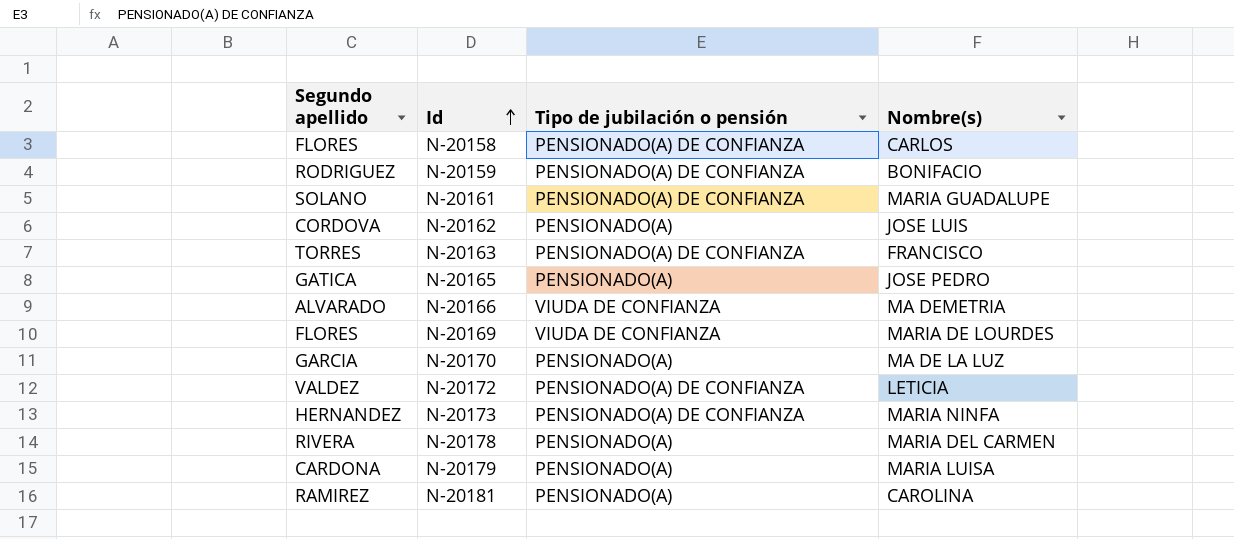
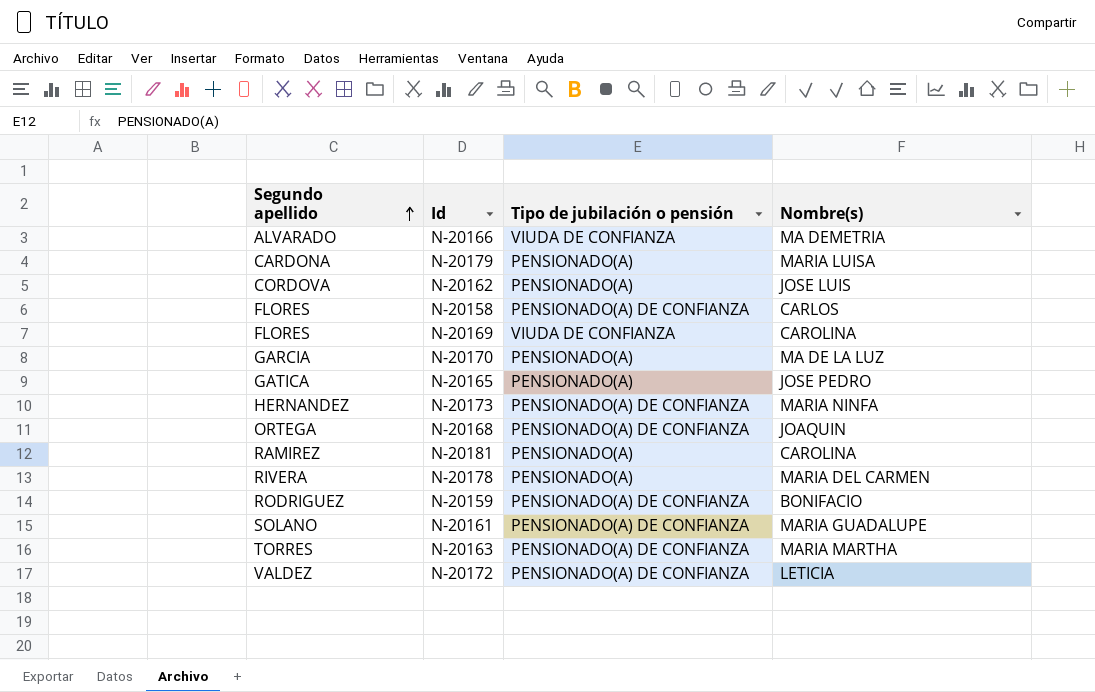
row order: Id ascending -> Segundo apellido ascending
N-20169 | Nombre(s): MARIA DE LOURDES -> CAROLINA
row N-20168: none -> ORTEGA | PENSIONADO(A) DE CONFIANZA | JOAQUIN
N-20163 | Nombre(s): FRANCISCO -> MARIA MARTHA

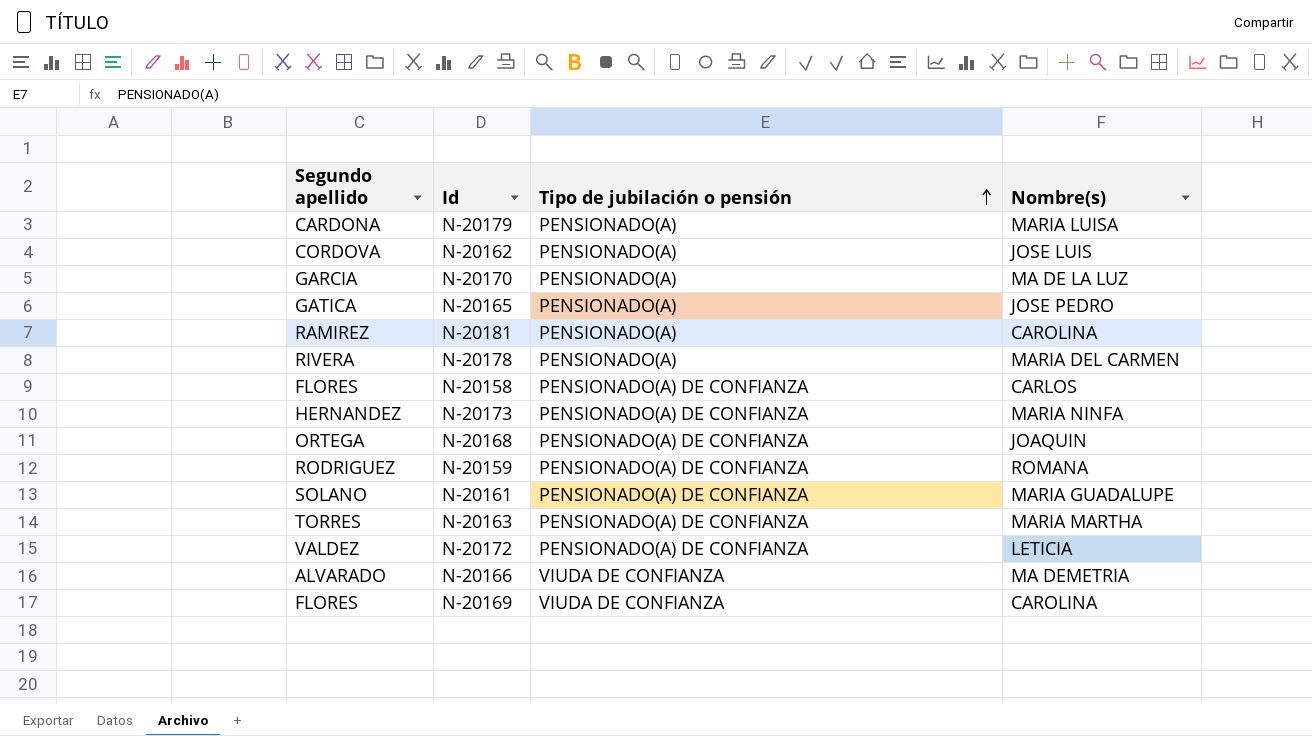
row order: Segundo apellido ascending -> Tipo de jubilación o pensión ascending
N-20159 | Nombre(s): BONIFACIO -> ROMANA

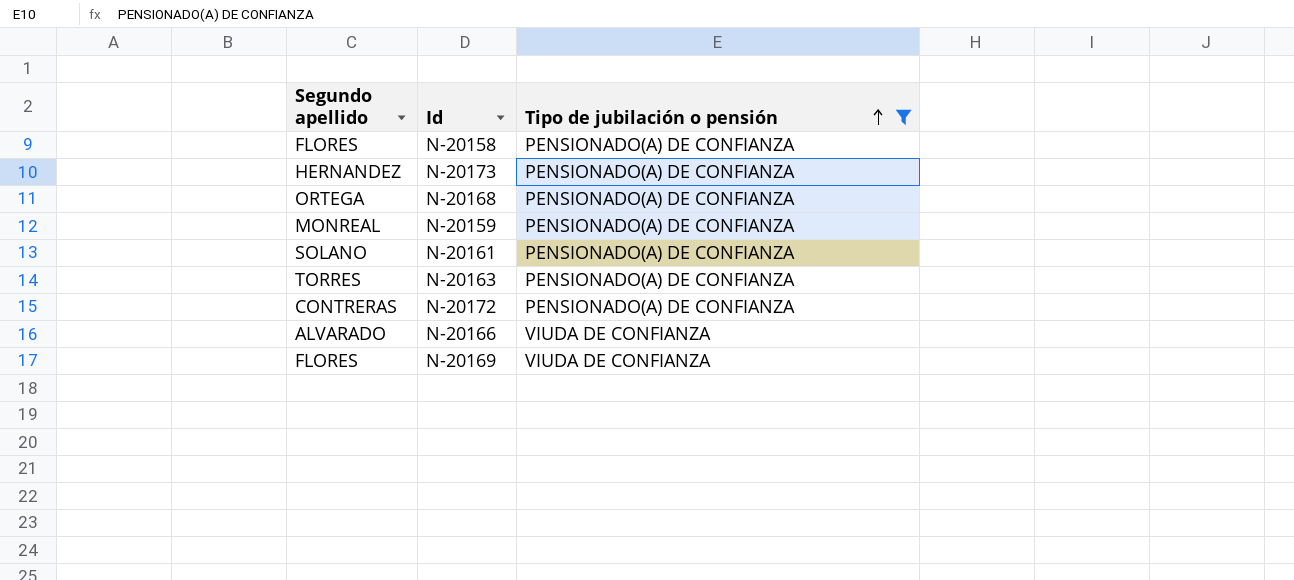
filter: none -> Tipo de jubilación o pensión != PENSIONADO(A)
column Nombre(s) | position: 4 -> none
N-20159 | Segundo apellido: RODRIGUEZ -> MONREAL
N-20172 | Segundo apellido: VALDEZ -> CONTRERAS

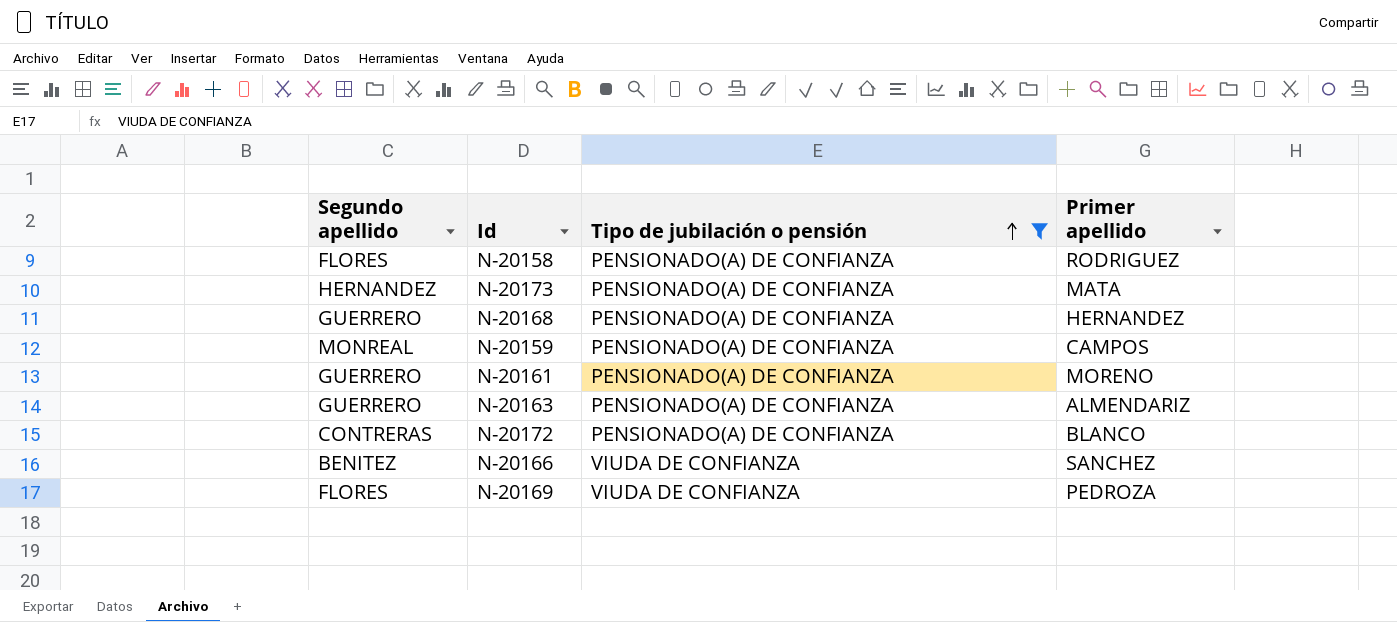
column Primer apellido | position: none -> 4
N-20168 | Segundo apellido: ORTEGA -> GUERRERO
N-20161 | Segundo apellido: SOLANO -> GUERRERO
N-20163 | Segundo apellido: TORRES -> GUERRERO
N-20166 | Segundo apellido: ALVARADO -> BENITEZ

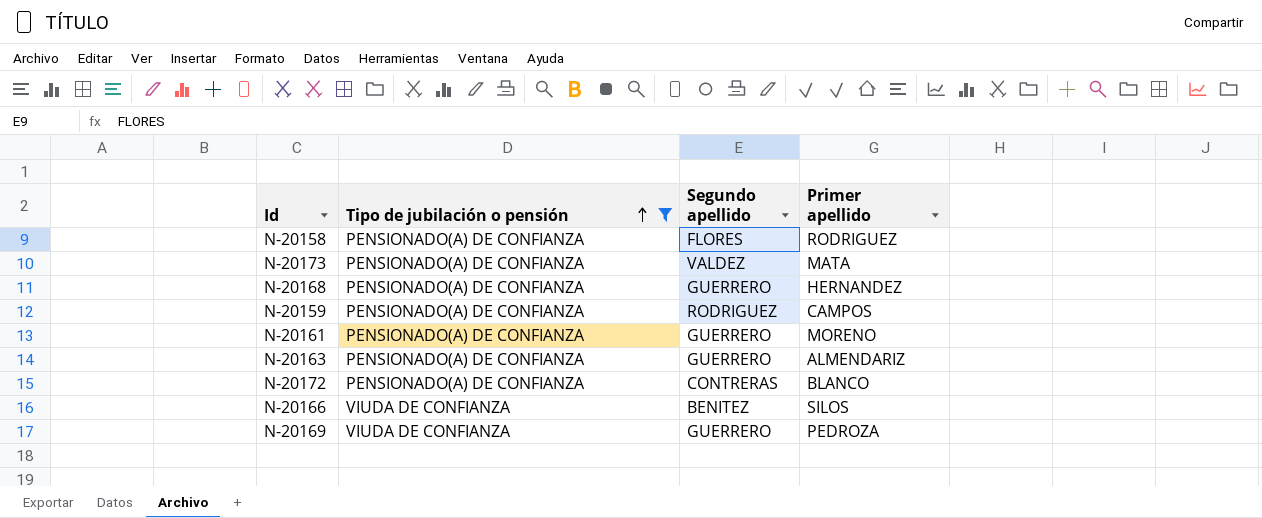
column Segundo apellido | position: 1 -> 3
N-20173 | Segundo apellido: HERNANDEZ -> VALDEZ
N-20159 | Segundo apellido: MONREAL -> RODRIGUEZ
N-20166 | Primer apellido: SANCHEZ -> SILOS
N-20169 | Segundo apellido: FLORES -> GUERRERO

